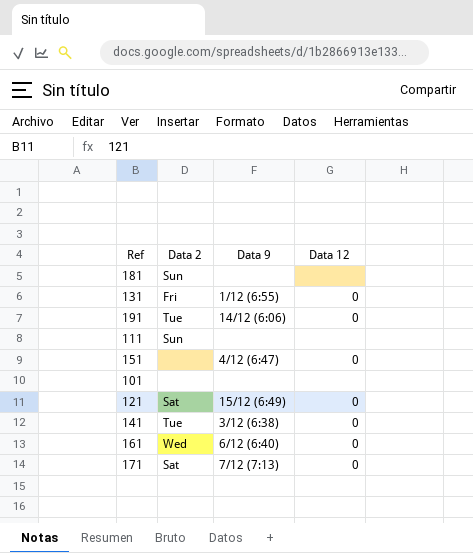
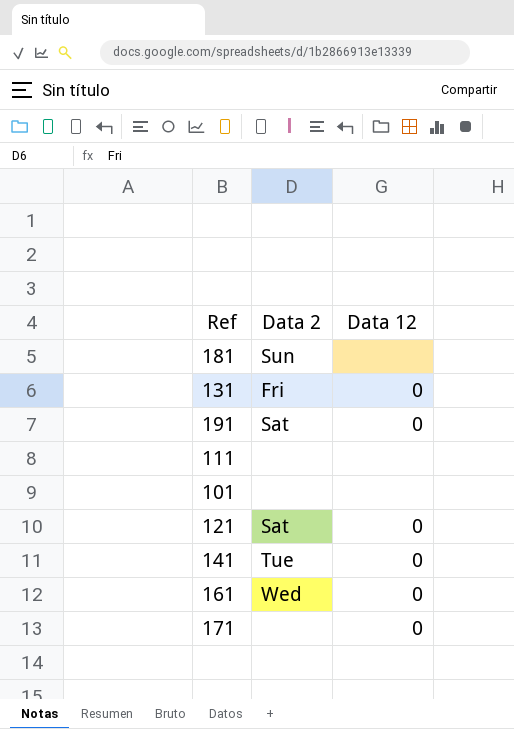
column Data 9 | position: 3 -> none
row 151: none | 4/12 (6:47) | 0 -> none
191 | Data 2: Tue -> Sat
111 | Data 2: Sun -> none
171 | Data 2: Sat -> none

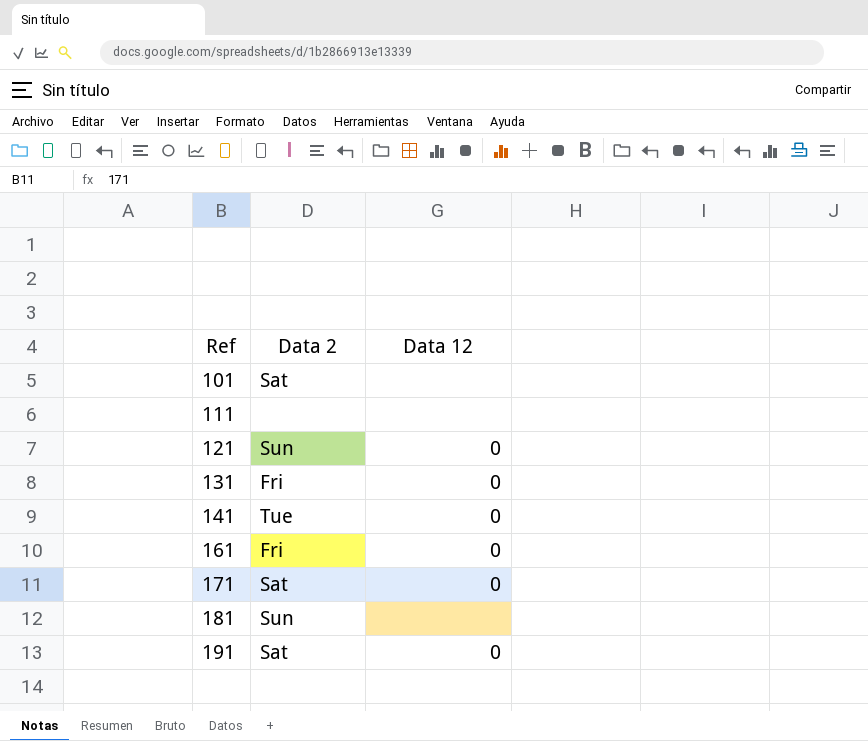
row order: none -> Ref ascending
101 | Data 2: none -> Sat
121 | Data 2: Sat -> Sun
161 | Data 2: Wed -> Fri
171 | Data 2: none -> Sat

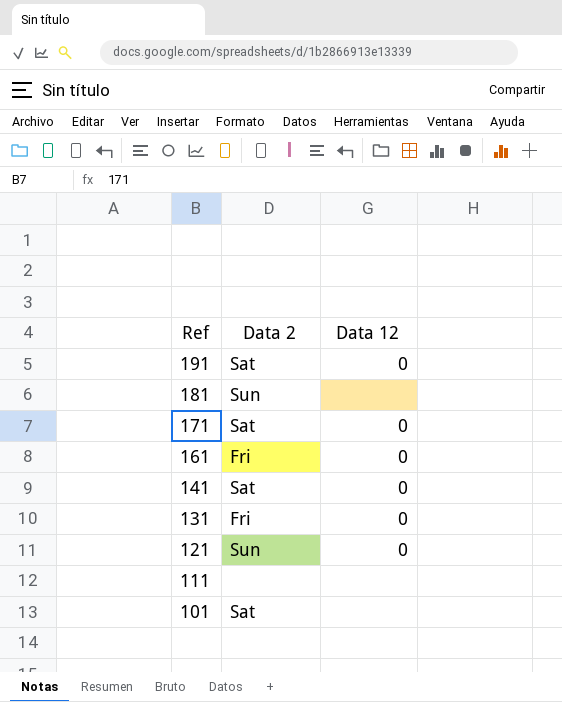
row order: Ref ascending -> Ref descending
141 | Data 2: Tue -> Sat

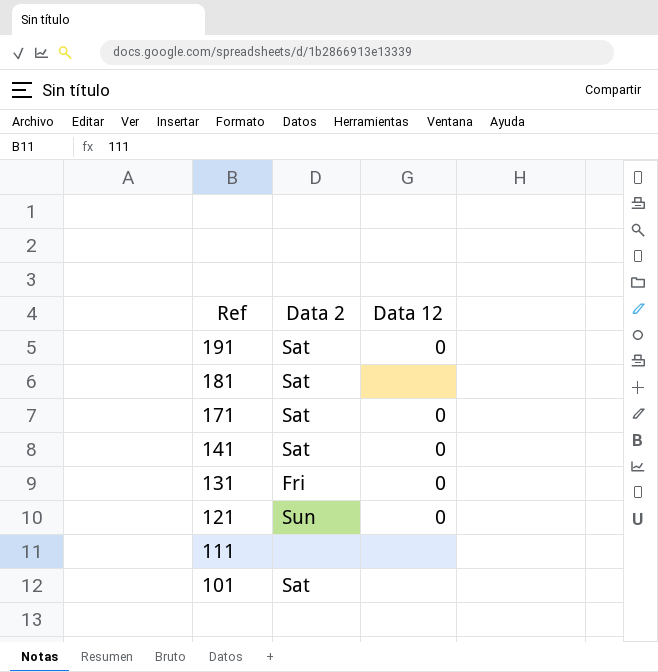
row 161: Fri | 0 -> none
181 | Data 2: Sun -> Sat

